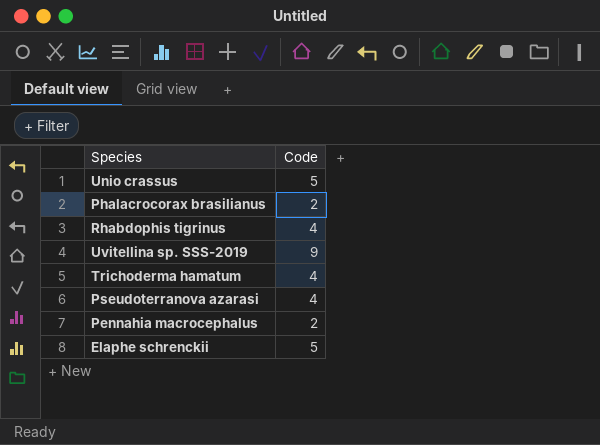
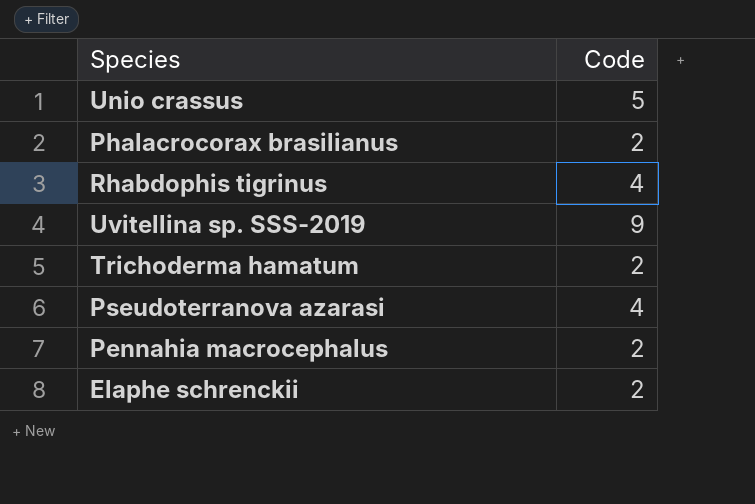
Trichoderma hamatum | Code: 4 -> 2
Elaphe schrenckii | Code: 5 -> 2

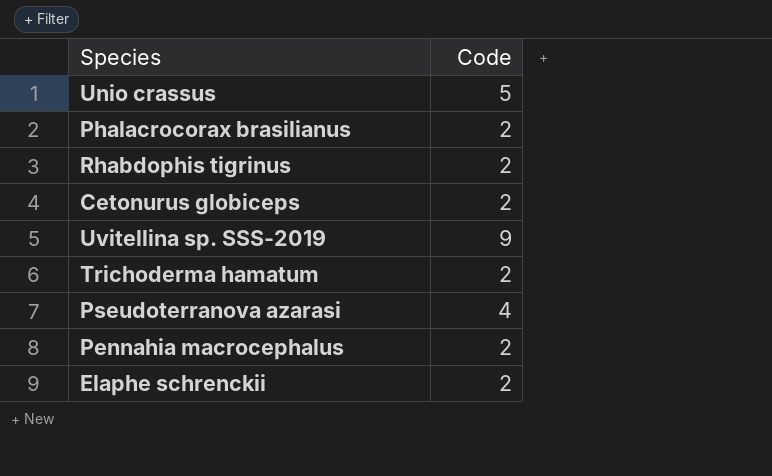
Rhabdophis tigrinus | Code: 4 -> 2
row Cetonurus globiceps: none -> 2

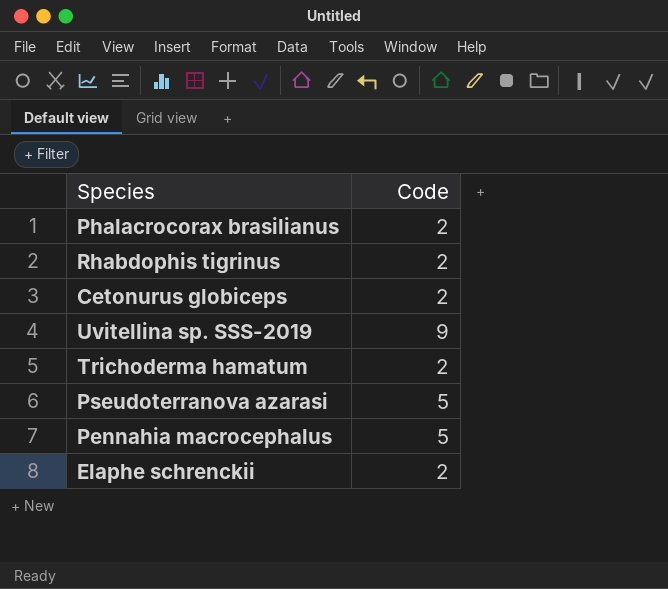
row Unio crassus: 5 -> none
Pseudoterranova azarasi | Code: 4 -> 5
Pennahia macrocephalus | Code: 2 -> 5

